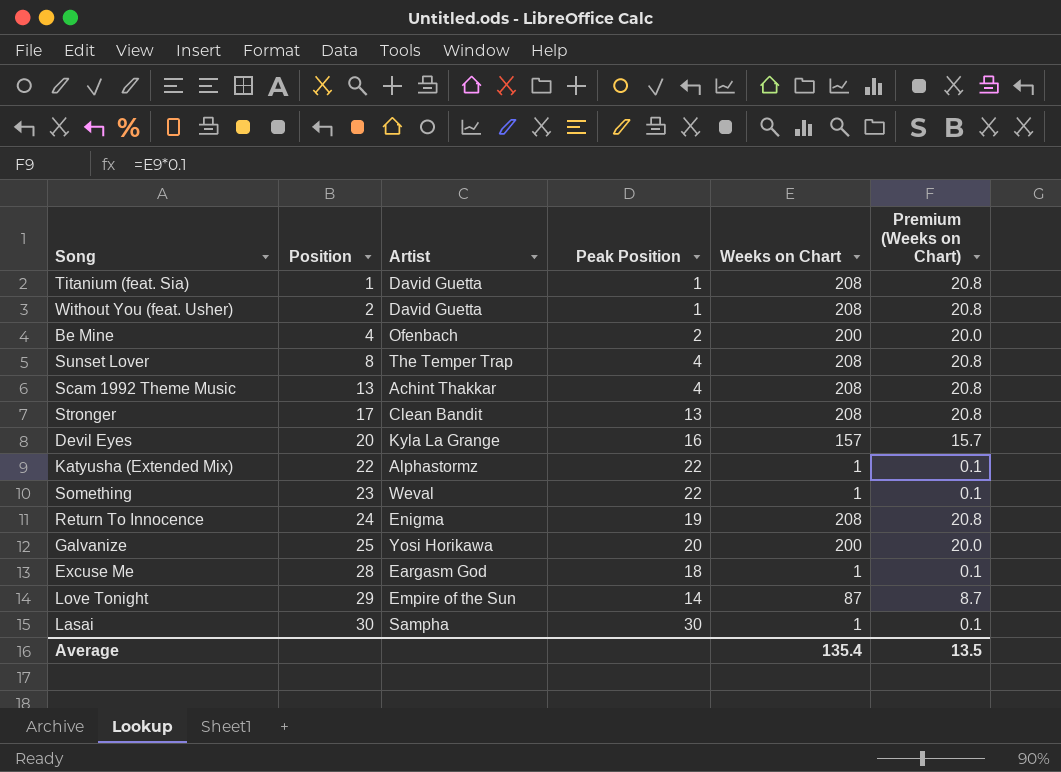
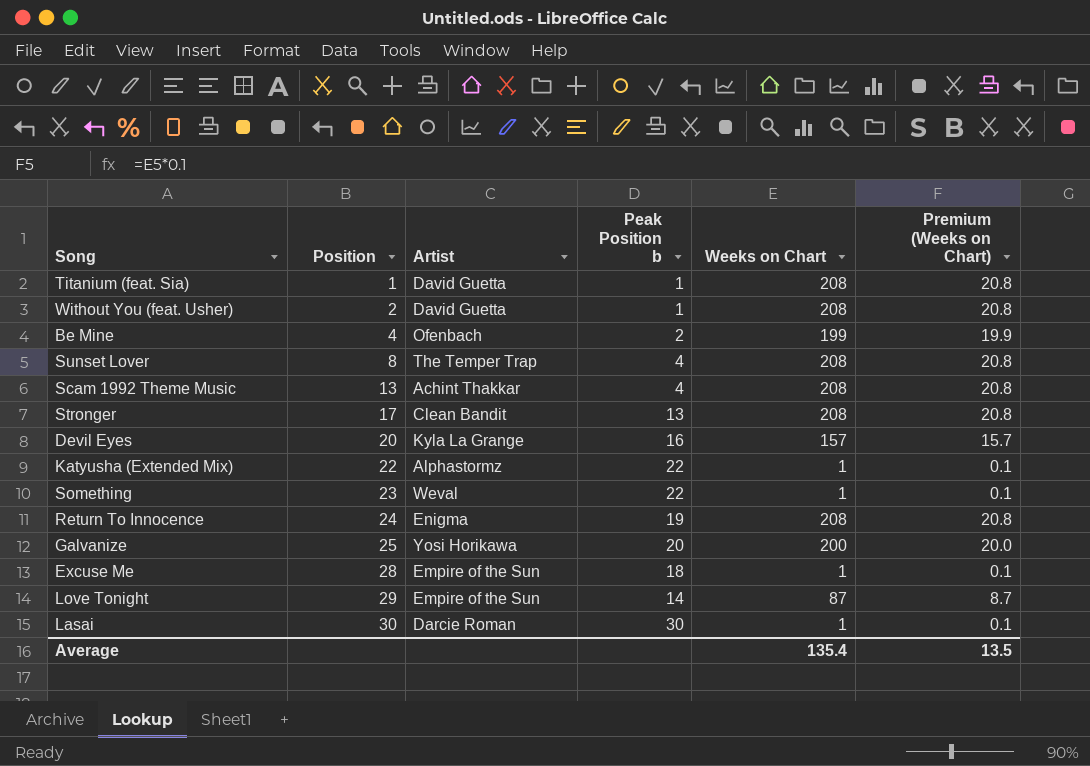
column name: Peak Position -> Peak Position b
Be Mine | Weeks on Chart: 200 -> 199
Be Mine | Premium (Weeks on Chart): 20.0 -> 19.9
Excuse Me | Artist: Eargasm God -> Empire of the Sun
Lasai | Artist: Sampha -> Darcie Roman

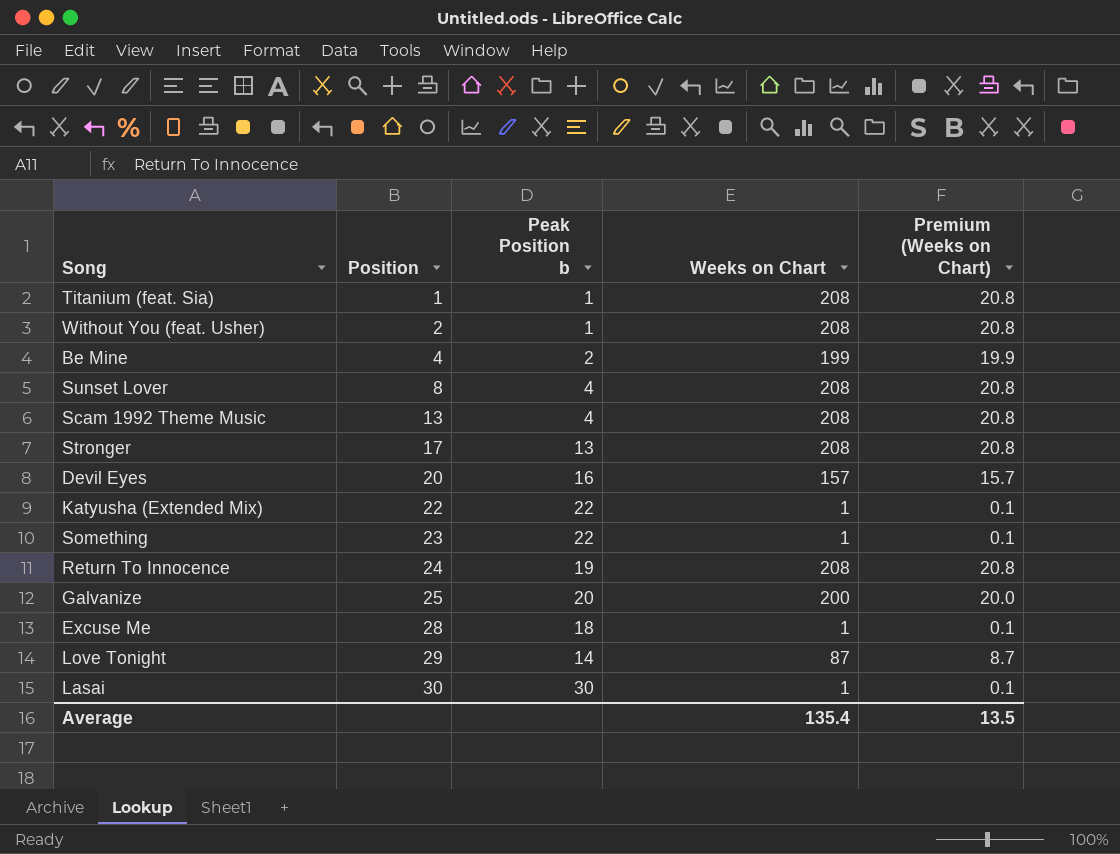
column Artist | position: 3 -> none

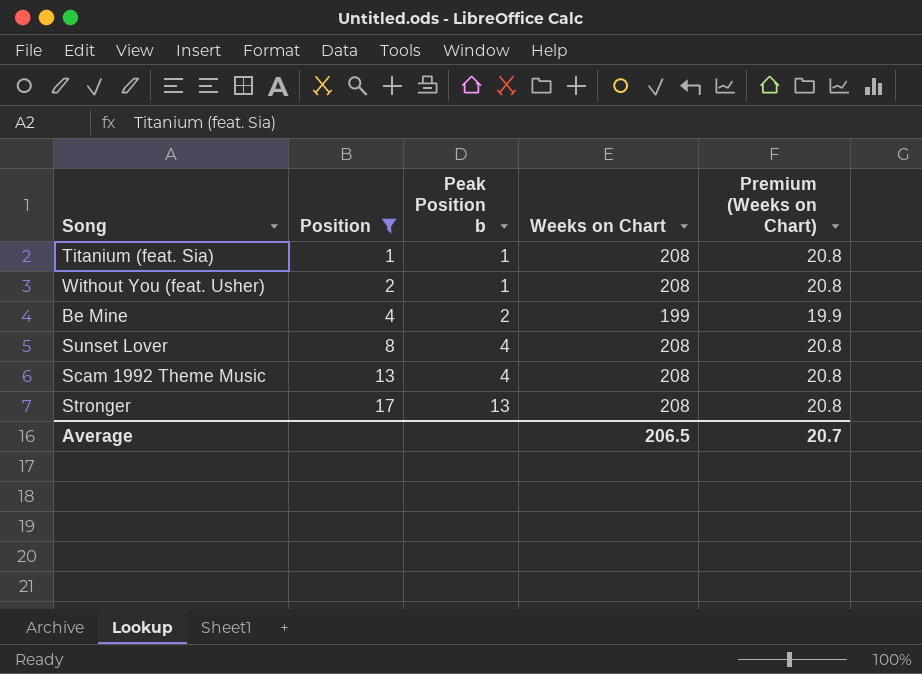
filter: none -> Position <= 17
Average | Weeks on Chart: 135.4 -> 206.5
Average | Premium (Weeks on Chart): 13.5 -> 20.7

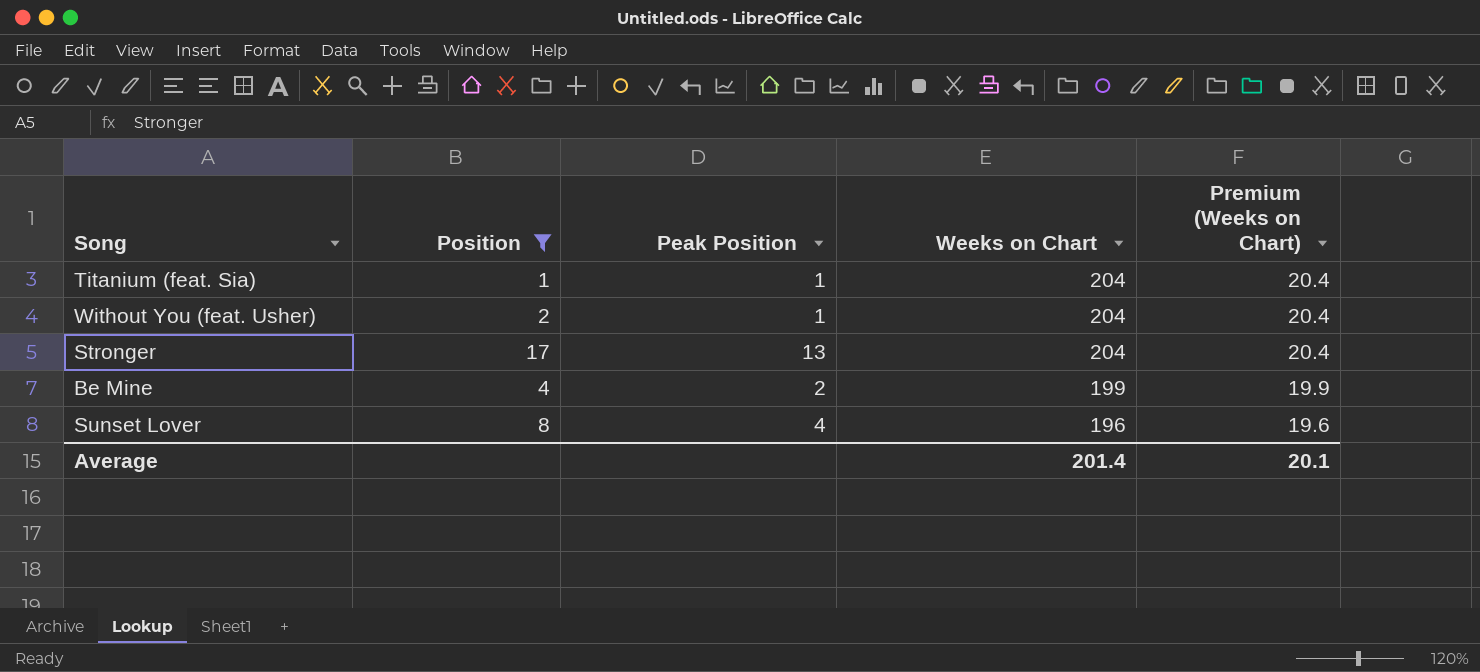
row order: Position ascending -> Weeks on Chart descending
column name: Peak Position b -> Peak Position
row Scam 1992 Theme Music: 13 | 4 | 208 | 20.8 -> none
Titanium (feat. Sia) | Weeks on Chart: 208 -> 204
Titanium (feat. Sia) | Premium (Weeks on Chart): 20.8 -> 20.4
Without You (feat. Usher) | Weeks on Chart: 208 -> 204
Without You (feat. Usher) | Premium (Weeks on Chart): 20.8 -> 20.4
Stronger | Weeks on Chart: 208 -> 204
Stronger | Premium (Weeks on Chart): 20.8 -> 20.4
Sunset Lover | Weeks on Chart: 208 -> 196
Sunset Lover | Premium (Weeks on Chart): 20.8 -> 19.6
Average | Weeks on Chart: 206.5 -> 201.4
Average | Premium (Weeks on Chart): 20.7 -> 20.1

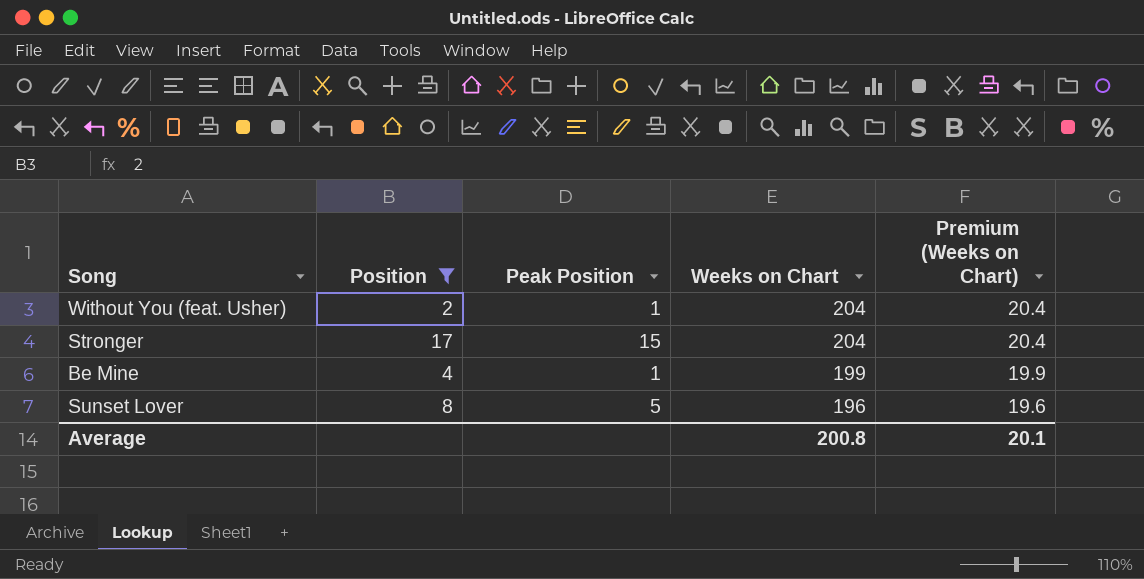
row Titanium (feat. Sia): 1 | 1 | 204 | 20.4 -> none
Stronger | Peak Position: 13 -> 15
Be Mine | Peak Position: 2 -> 1
Sunset Lover | Peak Position: 4 -> 5
Average | Weeks on Chart: 201.4 -> 200.8

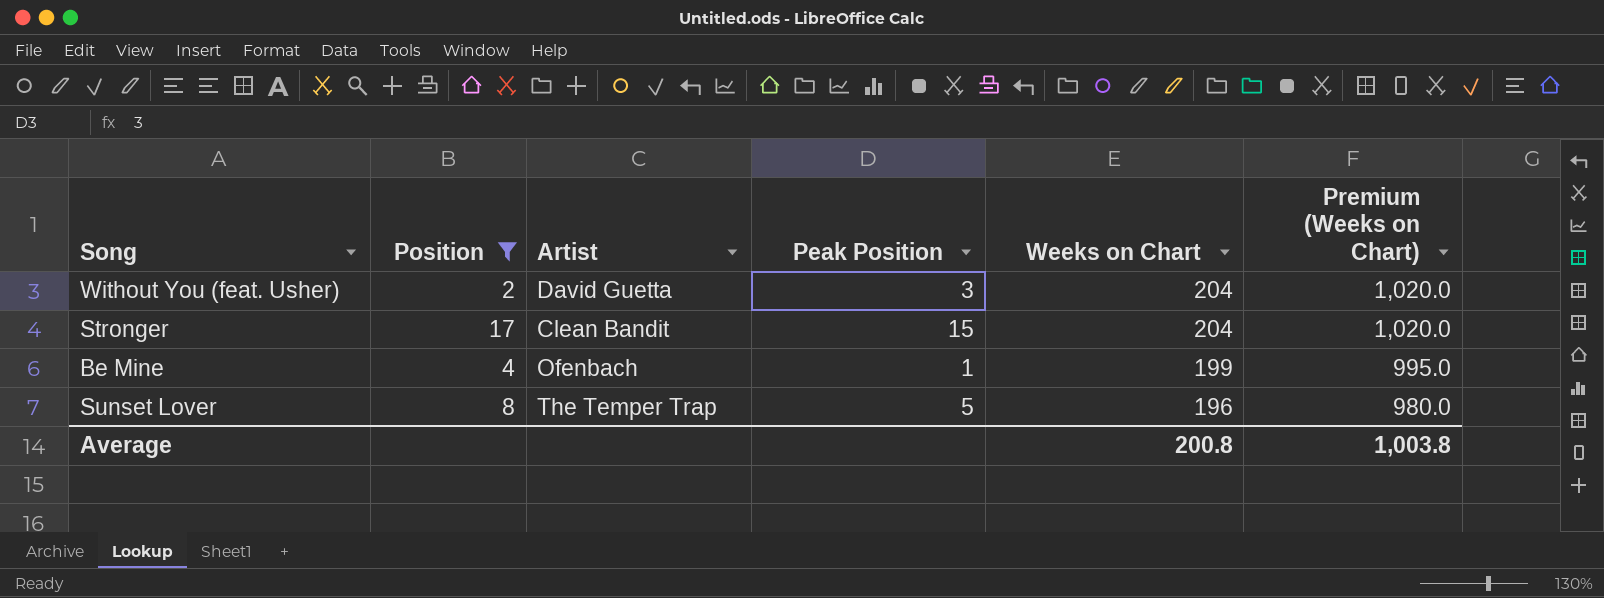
column Artist | position: none -> 3
column Premium (Weeks on Chart) | formula: [Weeks on Chart] * 0.1 -> [Weeks on Chart] * 5
Without You (feat. Usher) | Peak Position: 1 -> 3
Average | Premium (Weeks on Chart): 20.1 -> 1,003.8

